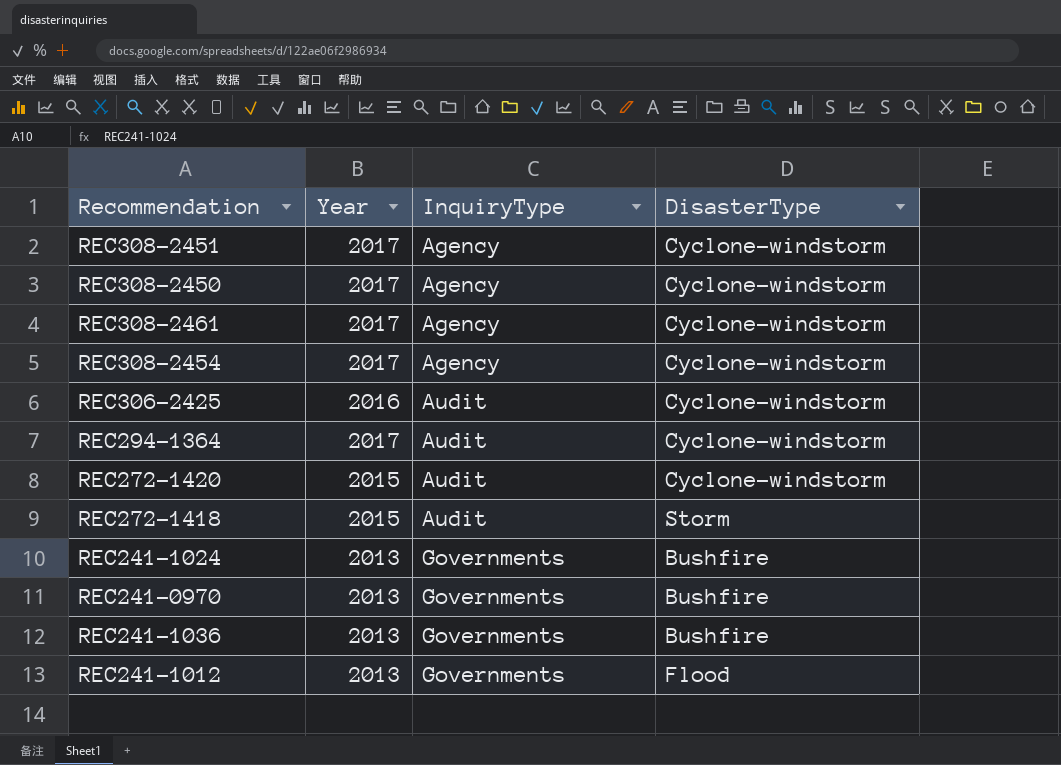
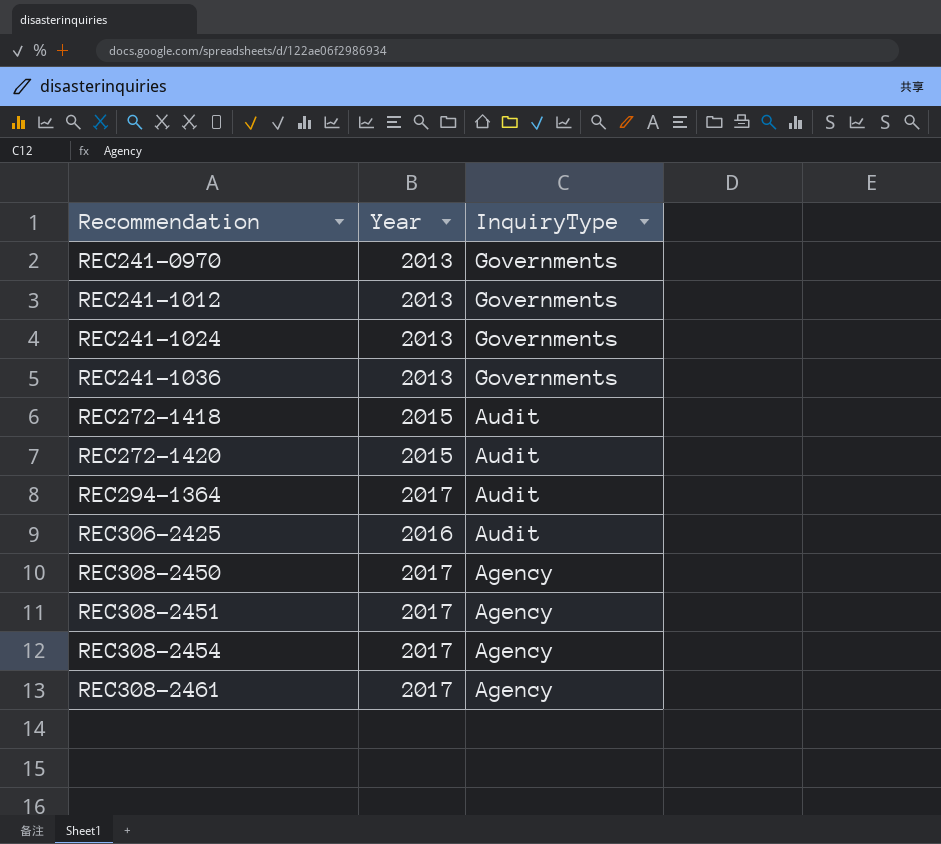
row order: InquiryType ascending -> Recommendation ascending
column DisasterType | position: 4 -> none

